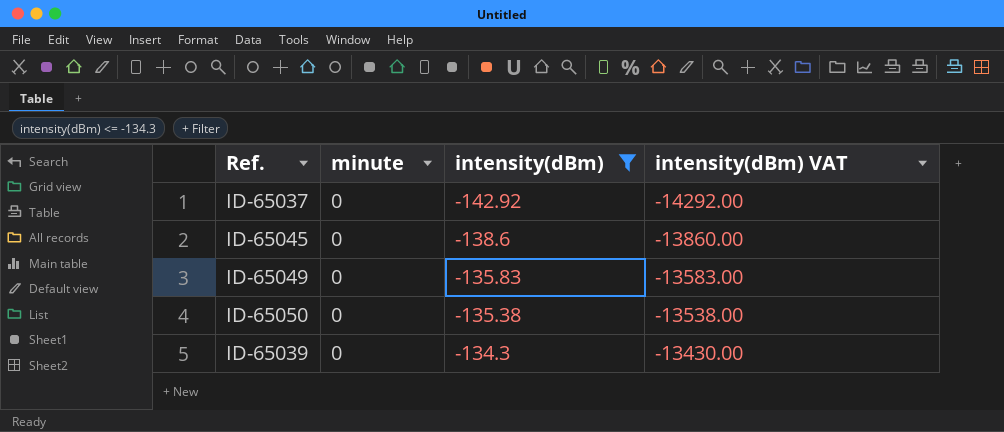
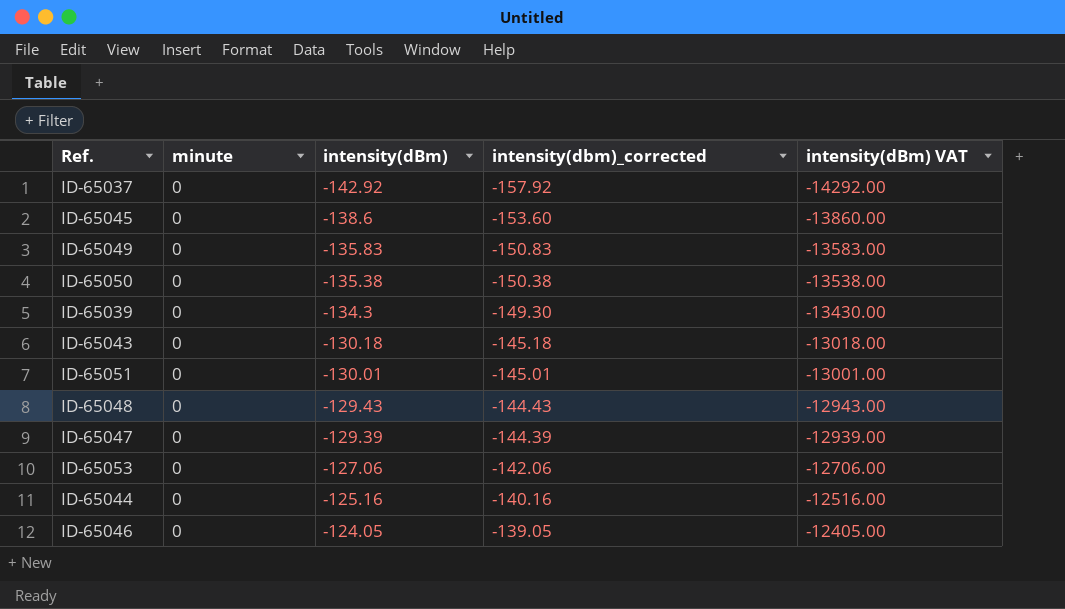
filter: intensity(dBm) <= -134.3 -> none
column intensity(dbm)_corrected | formula: none -> [intensity(dBm)] - 15

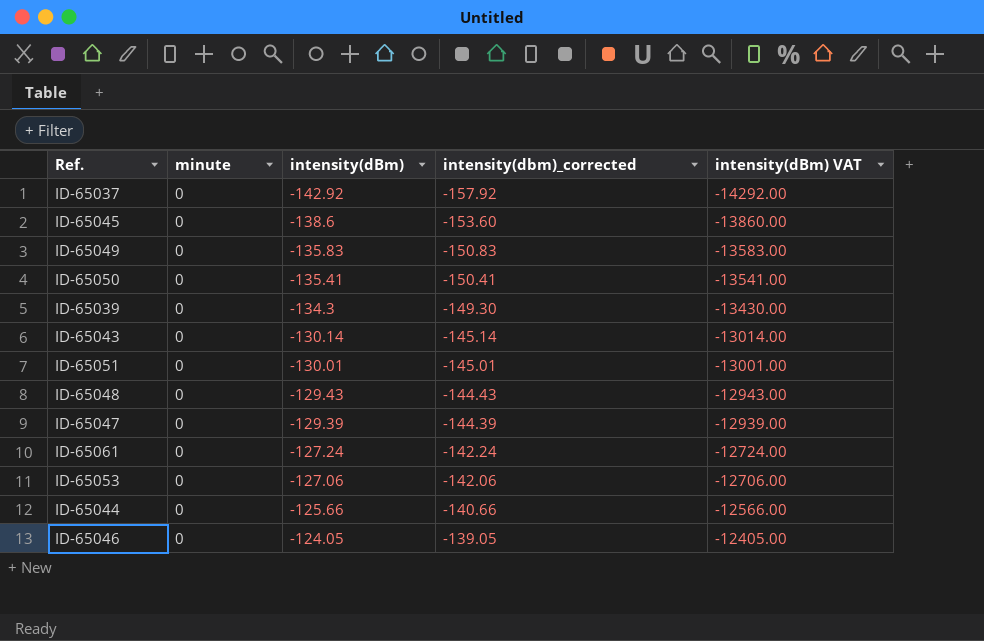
ID-65050 | intensity(dBm): -135.38 -> -135.41
ID-65050 | intensity(dbm)_corrected: -150.38 -> -150.41
ID-65050 | intensity(dBm) VAT: -13538.00 -> -13541.00
ID-65043 | intensity(dBm): -130.18 -> -130.14
ID-65043 | intensity(dbm)_corrected: -145.18 -> -145.14
ID-65043 | intensity(dBm) VAT: -13018.00 -> -13014.00
row ID-65061: none -> 0 | -127.24 | -142.24 | -12724.00
ID-65044 | intensity(dBm): -125.16 -> -125.66
ID-65044 | intensity(dbm)_corrected: -140.16 -> -140.66
ID-65044 | intensity(dBm) VAT: -12516.00 -> -12566.00

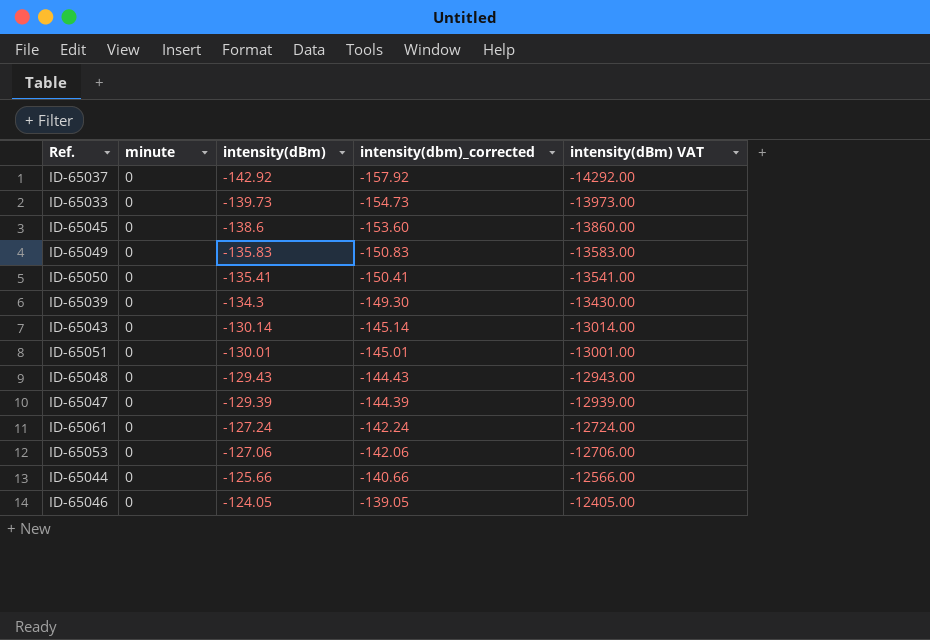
row ID-65033: none -> 0 | -139.73 | -154.73 | -13973.00

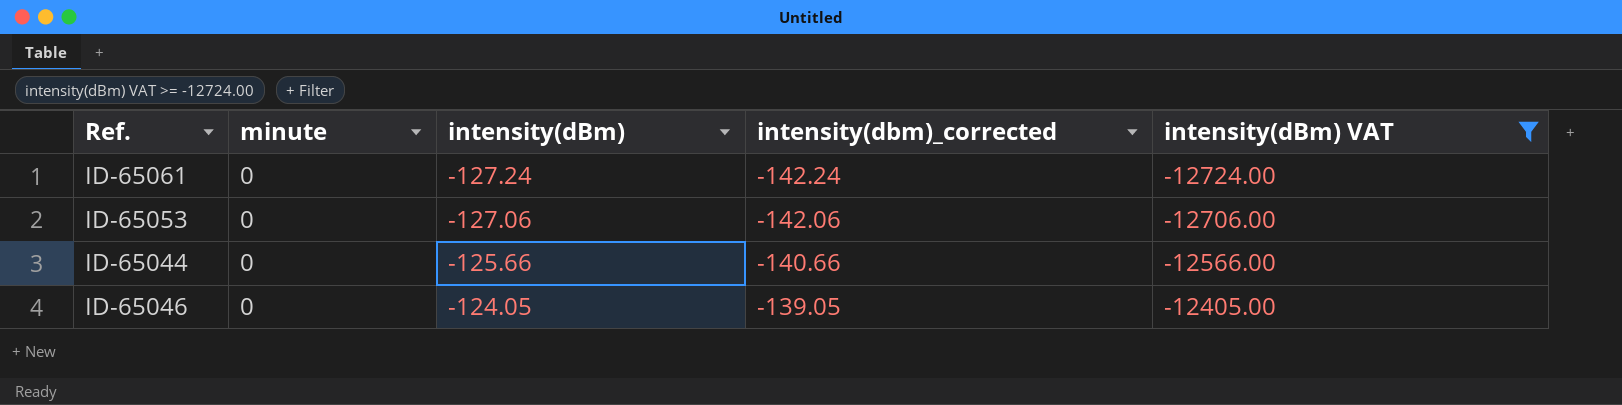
filter: none -> intensity(dBm) VAT >= -12724.00

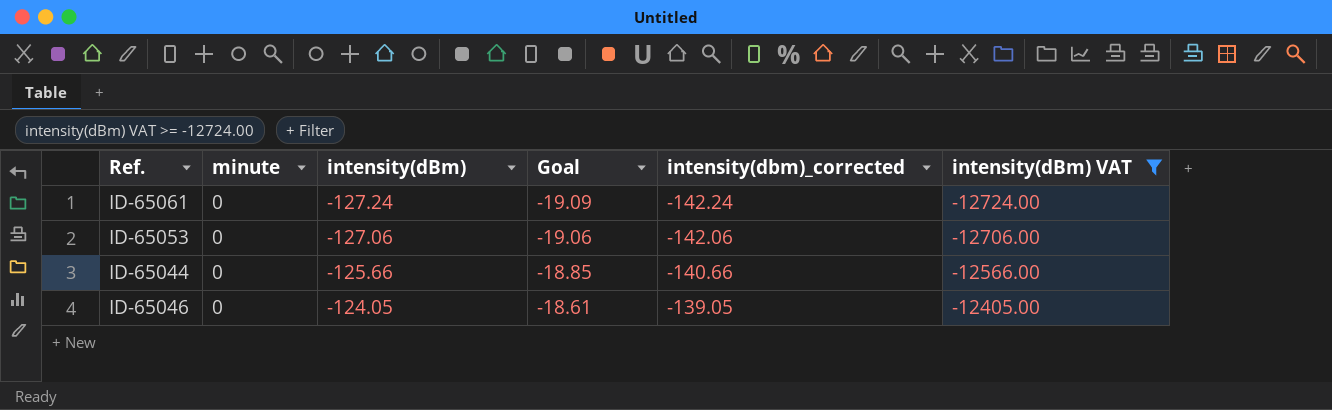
column Goal | formula: none -> [intensity(dBm)] * 0.15

